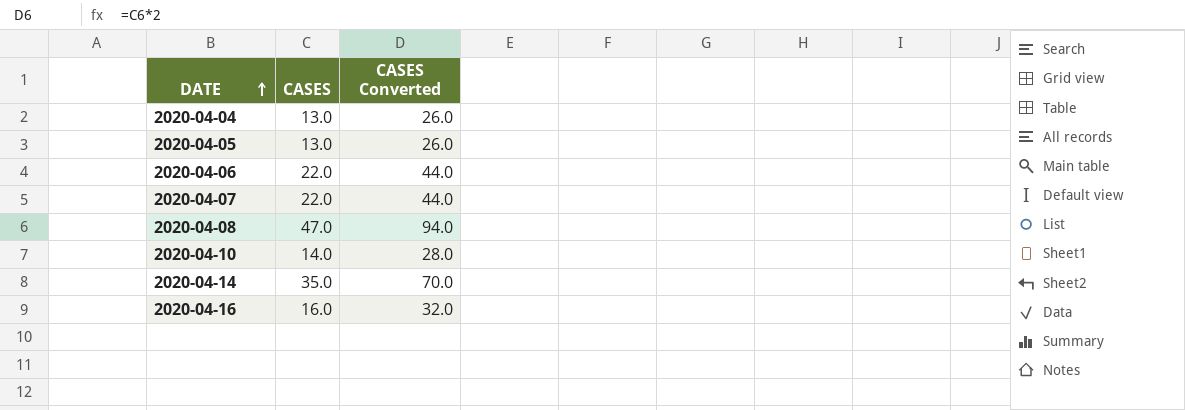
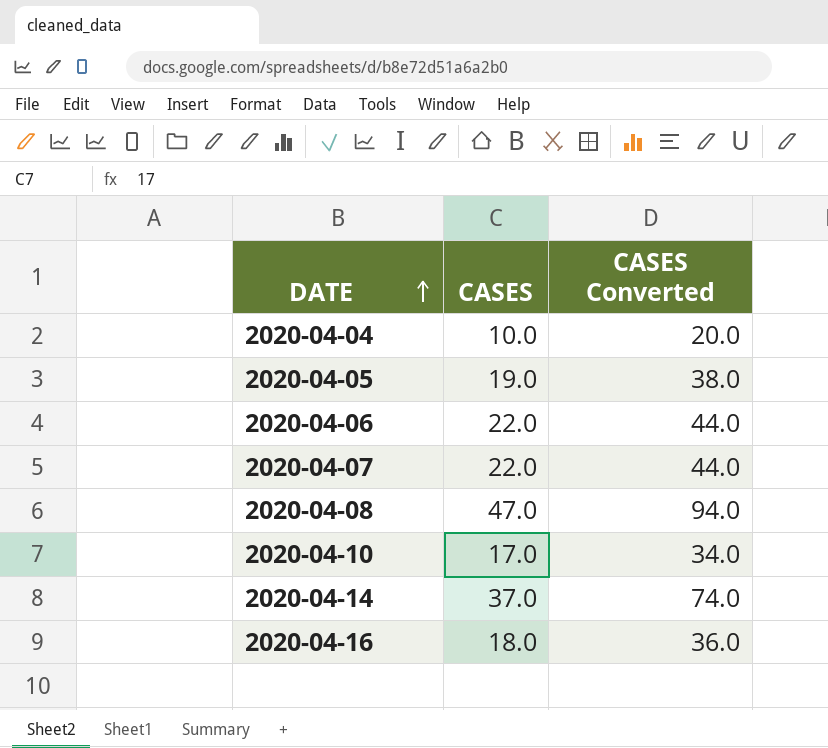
2020-04-04 | CASES: 13.0 -> 10.0
2020-04-04 | CASES Converted: 26.0 -> 20.0
2020-04-05 | CASES: 13.0 -> 19.0
2020-04-05 | CASES Converted: 26.0 -> 38.0
2020-04-10 | CASES: 14.0 -> 17.0
2020-04-10 | CASES Converted: 28.0 -> 34.0
2020-04-14 | CASES: 35.0 -> 37.0
2020-04-14 | CASES Converted: 70.0 -> 74.0
2020-04-16 | CASES: 16.0 -> 18.0
2020-04-16 | CASES Converted: 32.0 -> 36.0

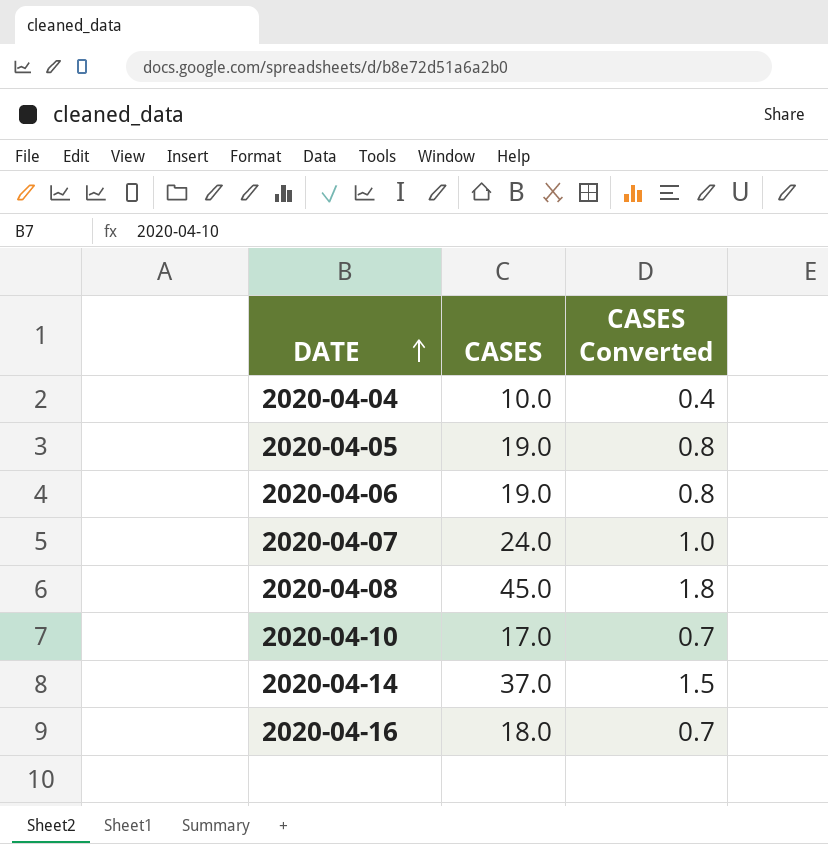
column CASES Converted | formula: [CASES] * 2 -> [CASES] * 0.04
2020-04-06 | CASES: 22.0 -> 19.0
2020-04-07 | CASES: 22.0 -> 24.0
2020-04-08 | CASES: 47.0 -> 45.0

